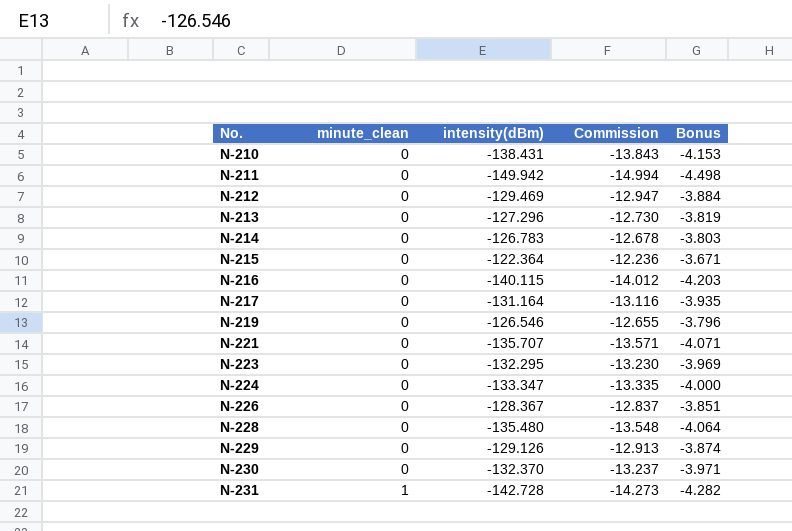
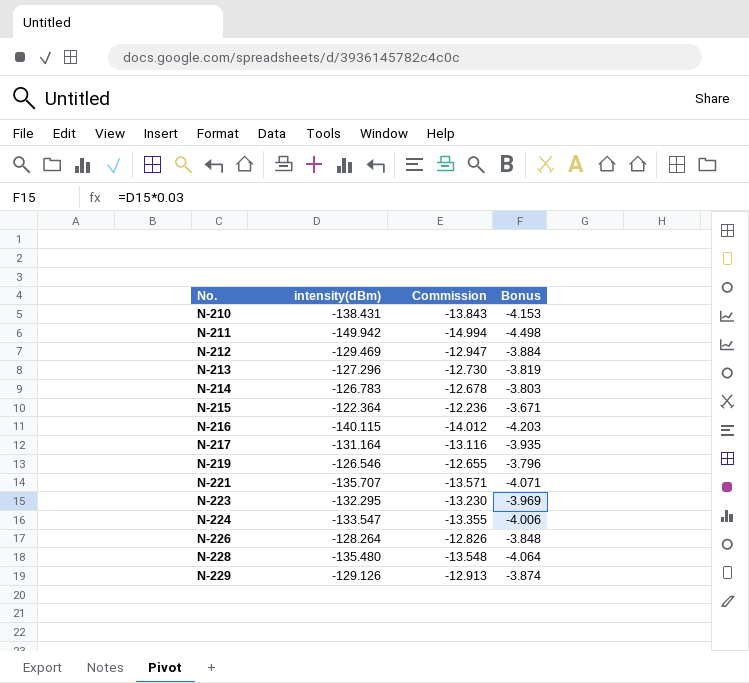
column minute_clean | position: 2 -> none
row N-230: 0 | -132.370 | -13.237 | -3.971 -> none
row N-231: 1 | -142.728 | -14.273 | -4.282 -> none
N-224 | intensity(dBm): -133.347 -> -133.547
N-224 | Commission: -13.335 -> -13.355
N-224 | Bonus: -4.000 -> -4.006
N-226 | intensity(dBm): -128.367 -> -128.264
N-226 | Commission: -12.837 -> -12.826
N-226 | Bonus: -3.851 -> -3.848

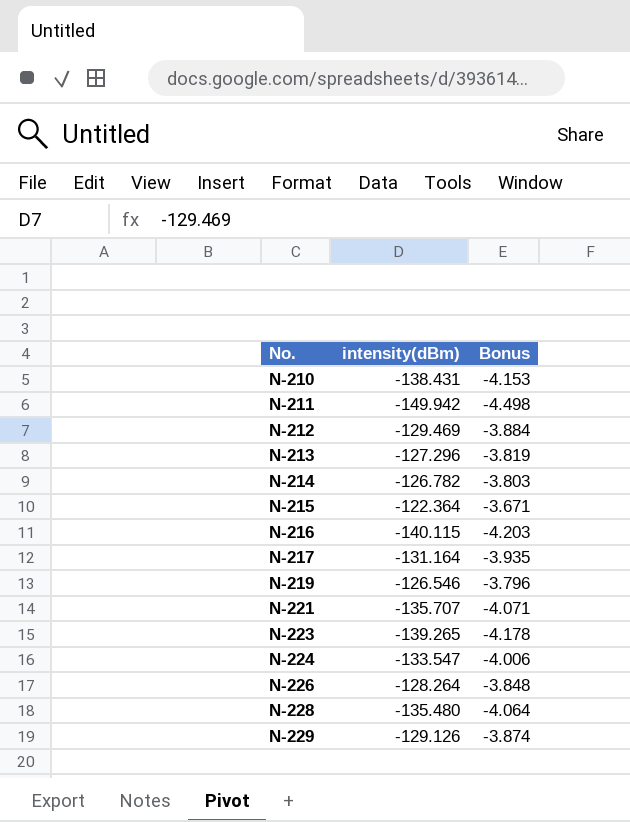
column Commission | formula: [intensity(dBm)] * 0.1 -> none
N-214 | intensity(dBm): -126.783 -> -126.782
N-223 | intensity(dBm): -132.295 -> -139.265
N-223 | Bonus: -3.969 -> -4.178

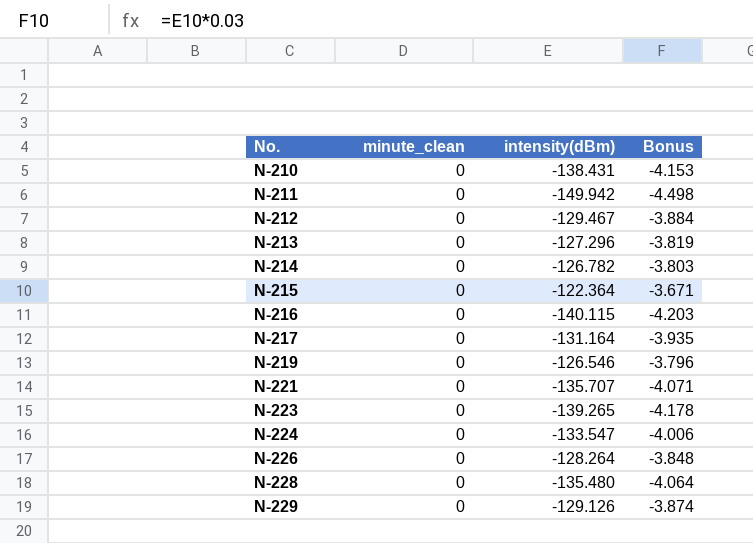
column minute_clean | position: none -> 2
N-212 | intensity(dBm): -129.469 -> -129.467

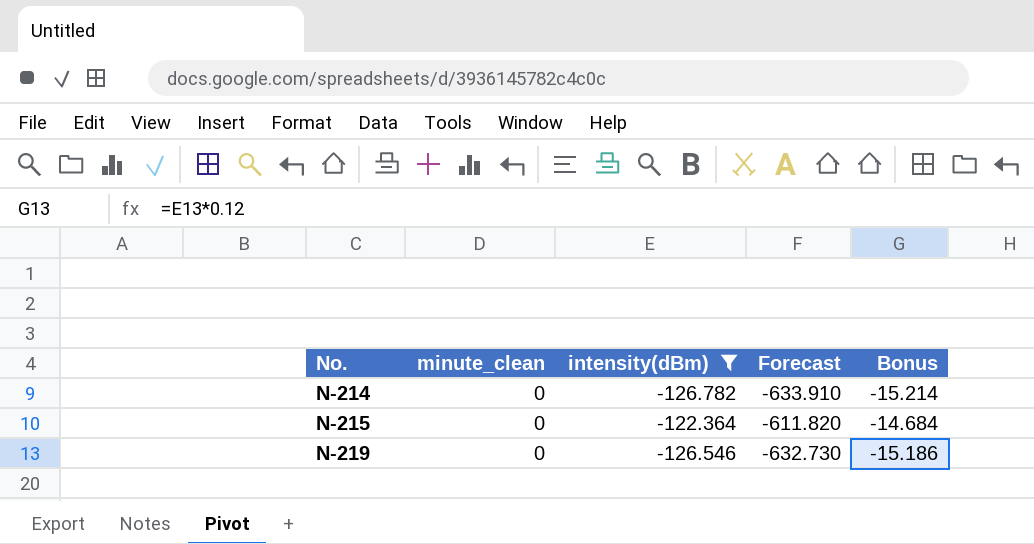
filter: none -> intensity(dBm) >= -126.782
column Forecast | formula: none -> [intensity(dBm)] * 5
column Bonus | formula: [intensity(dBm)] * 0.03 -> [intensity(dBm)] * 0.12

